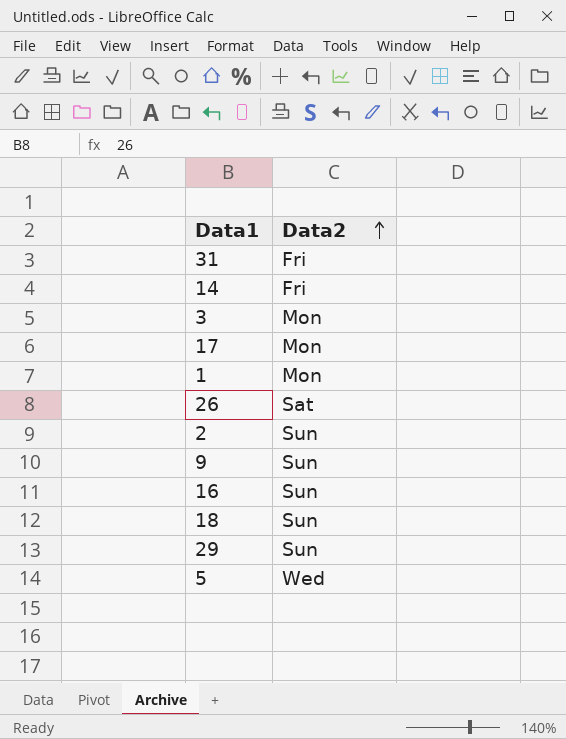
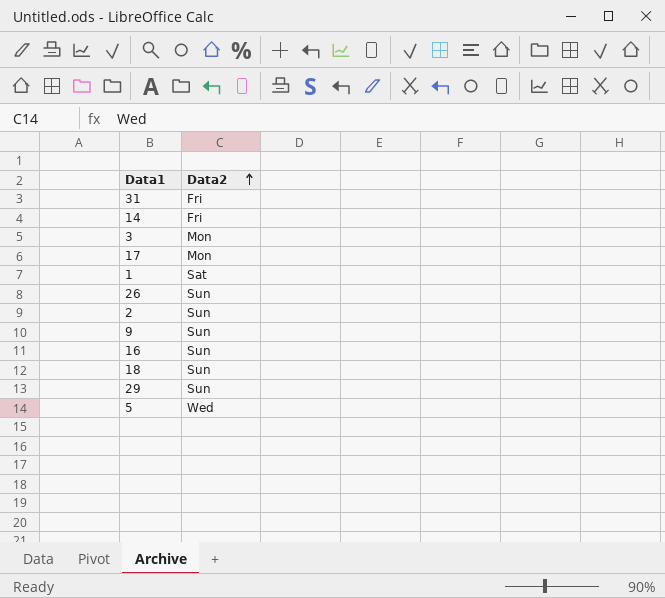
1 | Data2: Mon -> Sat
26 | Data2: Sat -> Sun

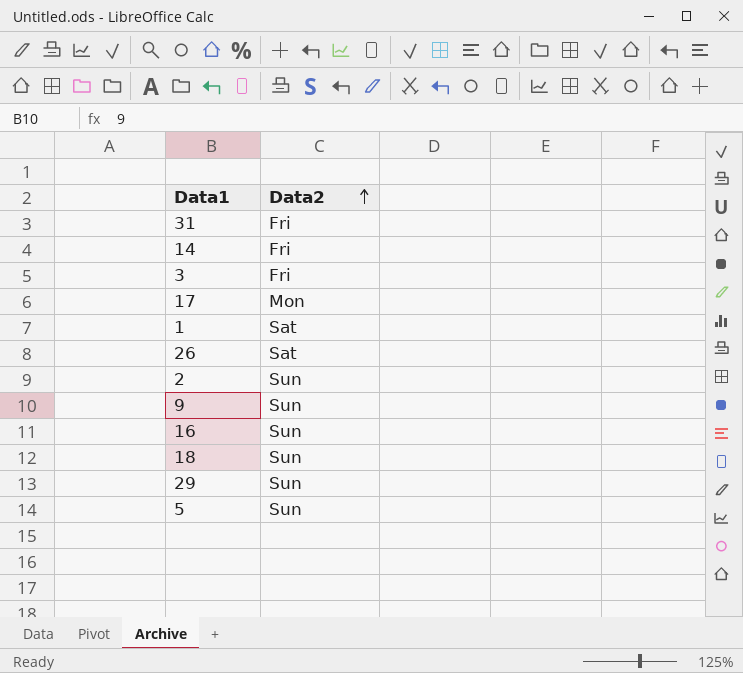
3 | Data2: Mon -> Fri
26 | Data2: Sun -> Sat
5 | Data2: Wed -> Sun

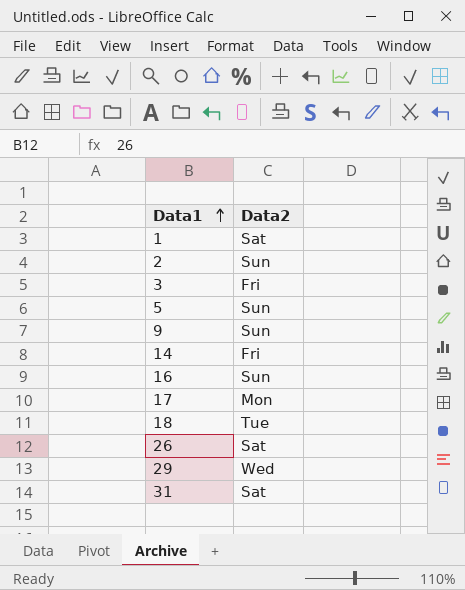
row order: Data2 ascending -> Data1 ascending
18 | Data2: Sun -> Tue
29 | Data2: Sun -> Wed
31 | Data2: Fri -> Sat

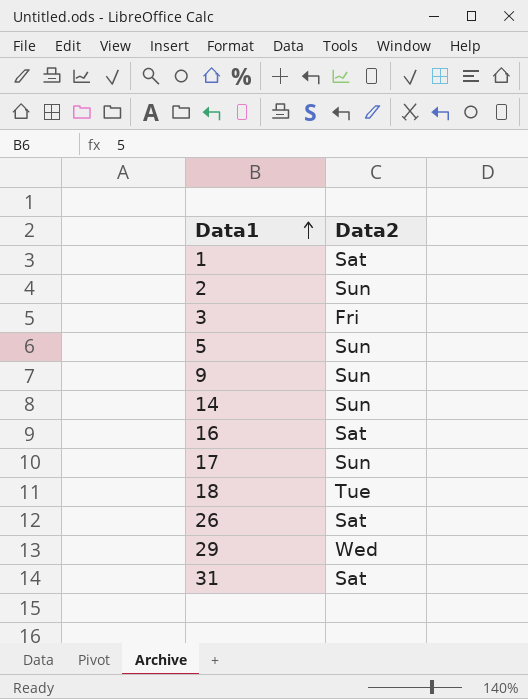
14 | Data2: Fri -> Sun
16 | Data2: Sun -> Sat
17 | Data2: Mon -> Sun

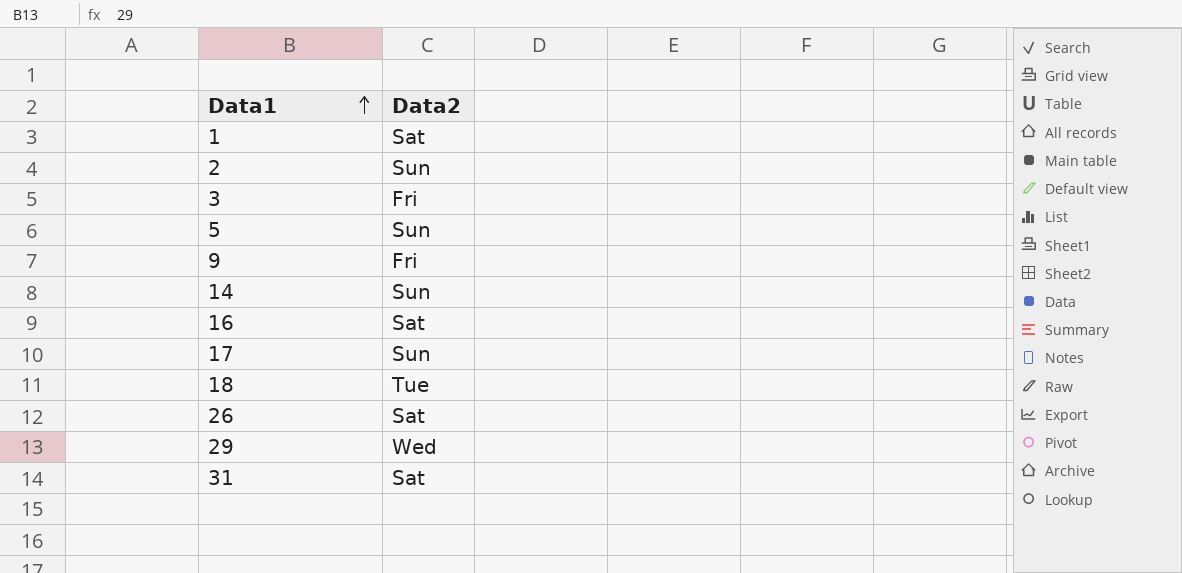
9 | Data2: Sun -> Fri

